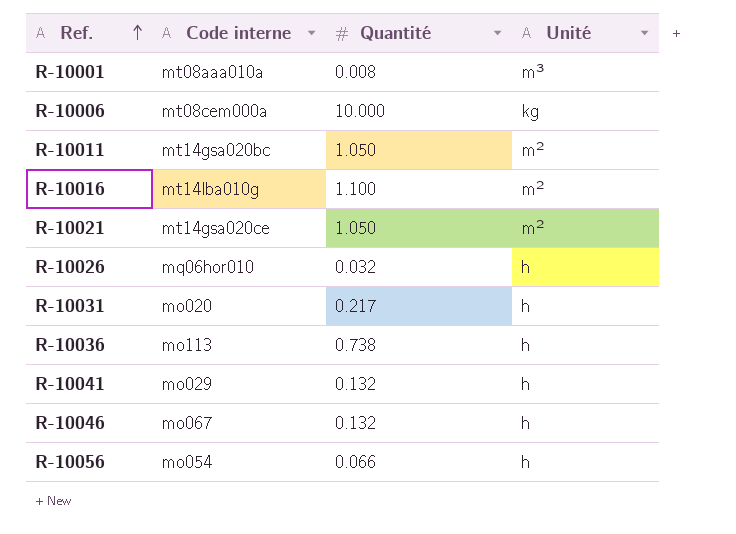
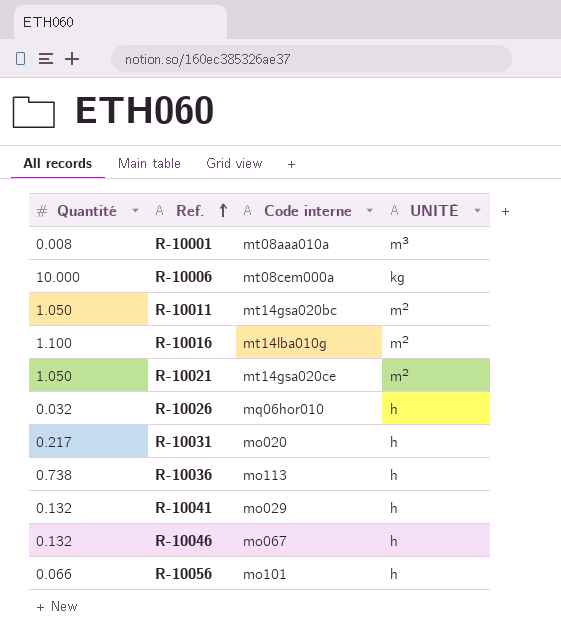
column Quantité | position: 3 -> 1
column name: Unité -> UNITÉ
R-10056 | Code interne: mo054 -> mo101

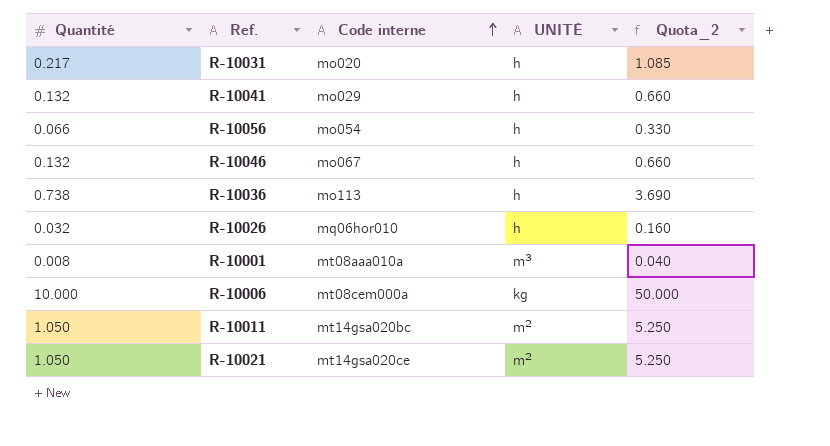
row order: Ref. ascending -> Code interne ascending
column Quota_2 | formula: none -> [Quantité] * 5
row R-10016: 1.100 | mt14lba010g | m² -> none
R-10056 | Code interne: mo101 -> mo054

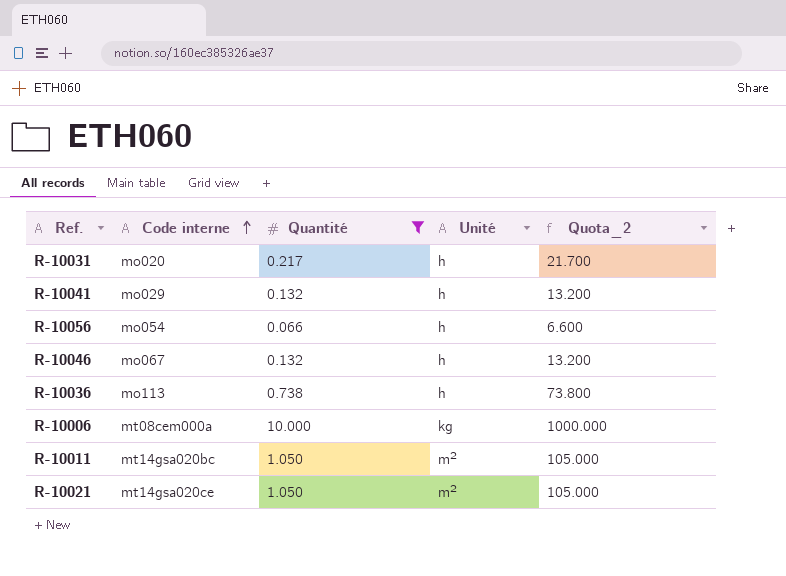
filter: none -> Quantité >= 0.066
column Quantité | position: 1 -> 3
column name: UNITÉ -> Unité
column Quota_2 | formula: [Quantité] * 5 -> [Quantité] * 100

